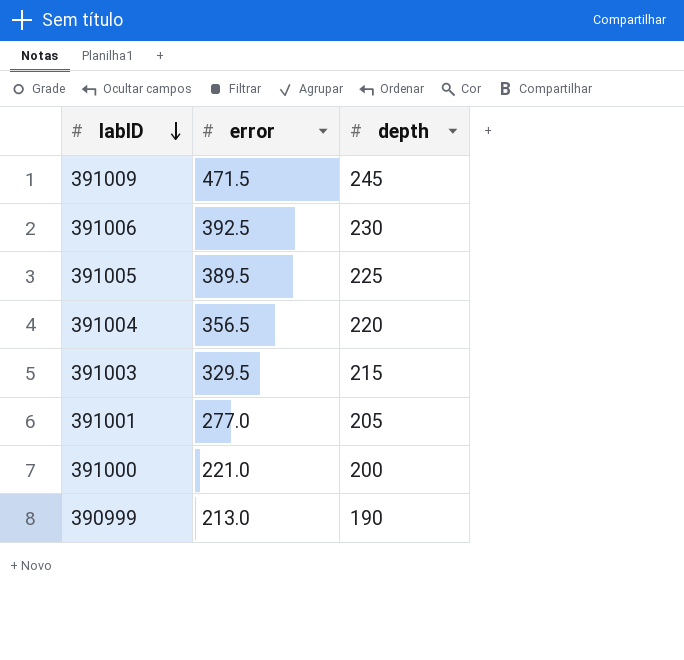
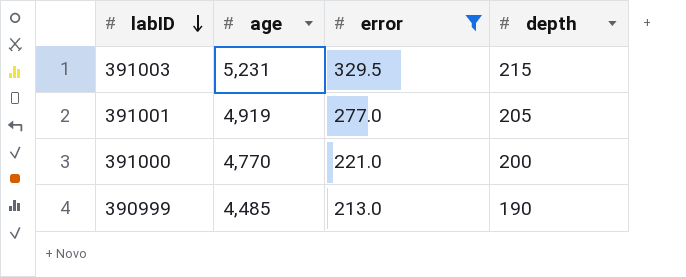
filter: none -> error <= 329.5
column age | position: none -> 2

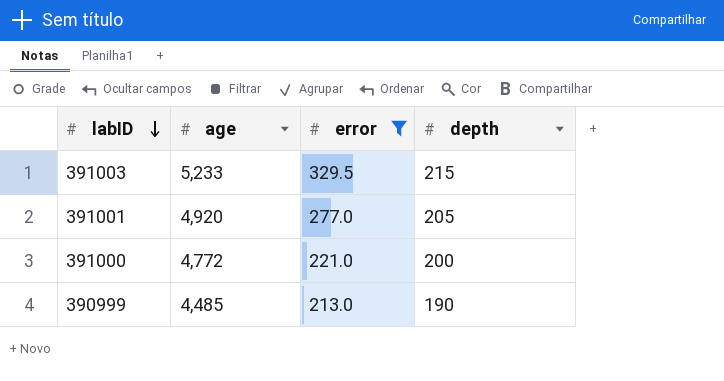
391003 | age: 5,231 -> 5,233
391001 | age: 4,919 -> 4,920
391000 | age: 4,770 -> 4,772

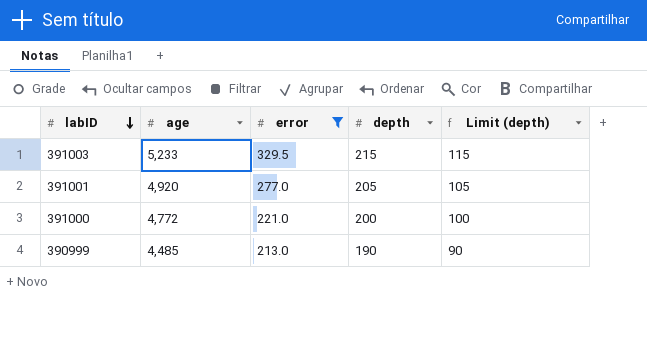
column Limit (depth) | formula: none -> [depth] - 100

